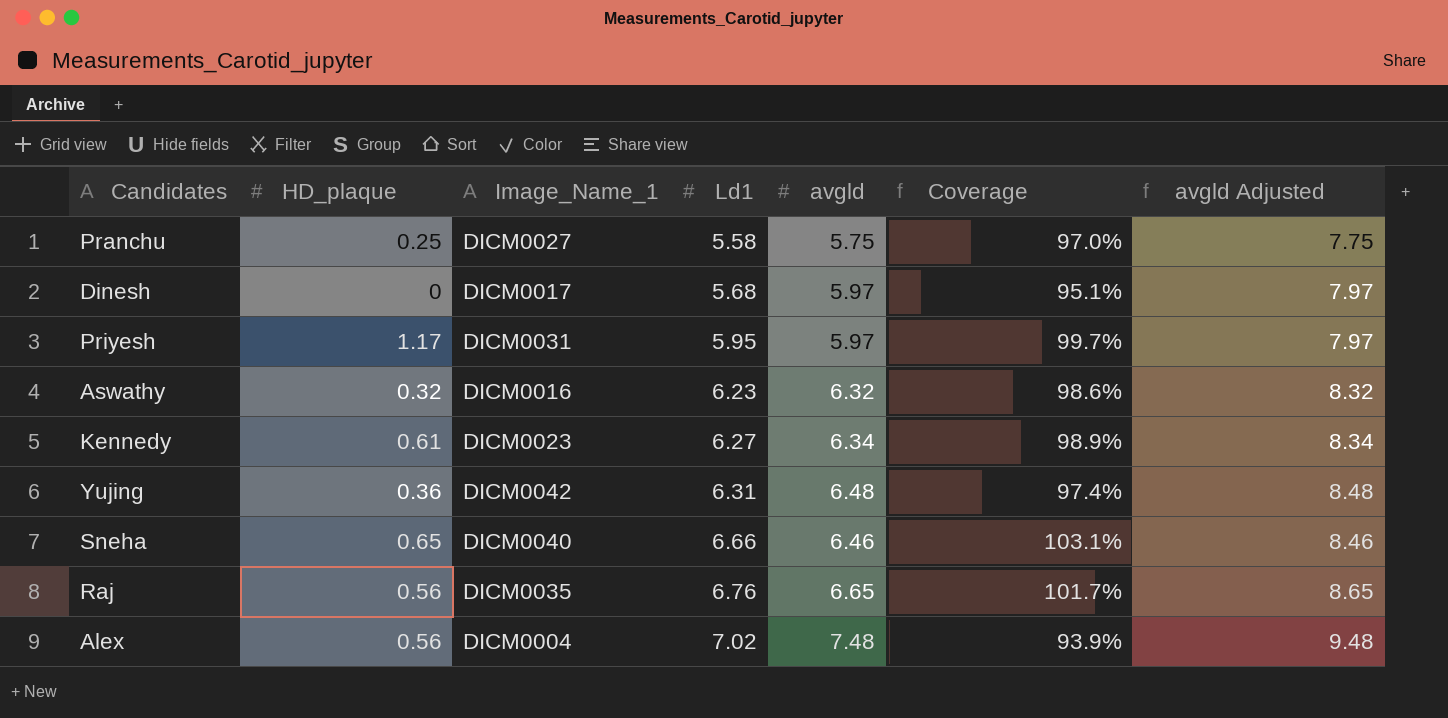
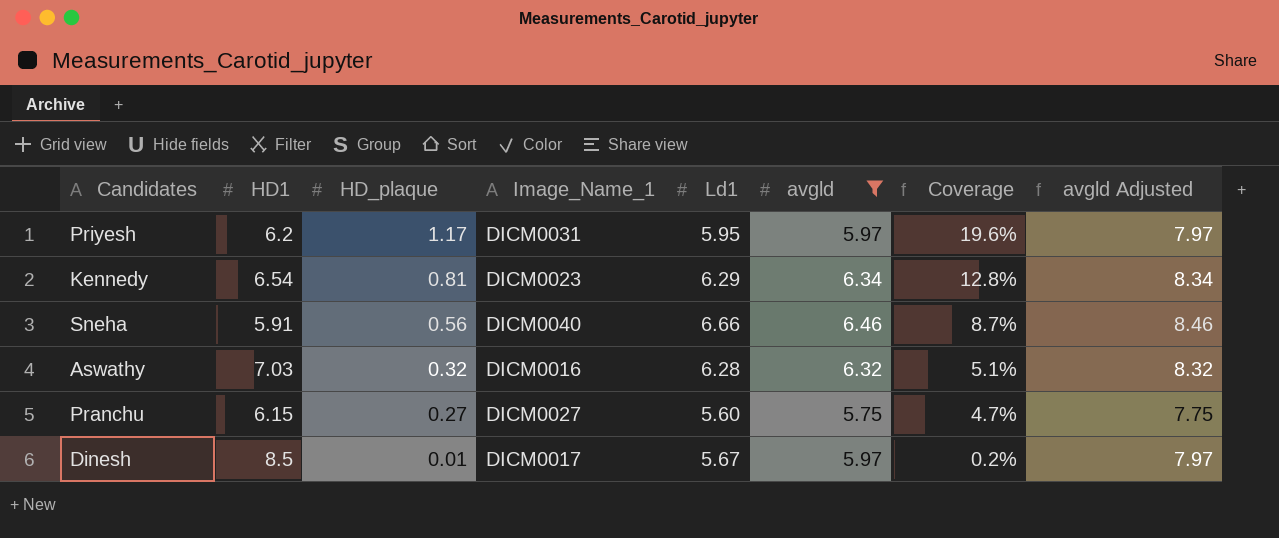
filter: none -> avgld <= 6.46
row order: Ld1 ascending -> HD_plaque descending
column HD1 | position: none -> 2
column Coverage | formula: [Ld1] / [avgld] -> [HD_plaque] / [avgld]
Kennedy | HD_plaque: 0.61 -> 0.81
Kennedy | Ld1: 6.27 -> 6.29
Sneha | HD_plaque: 0.65 -> 0.56
Aswathy | Ld1: 6.23 -> 6.28
Pranchu | HD_plaque: 0.25 -> 0.27
Pranchu | Ld1: 5.58 -> 5.60
Dinesh | HD_plaque: 0 -> 0.01
Dinesh | Ld1: 5.68 -> 5.67

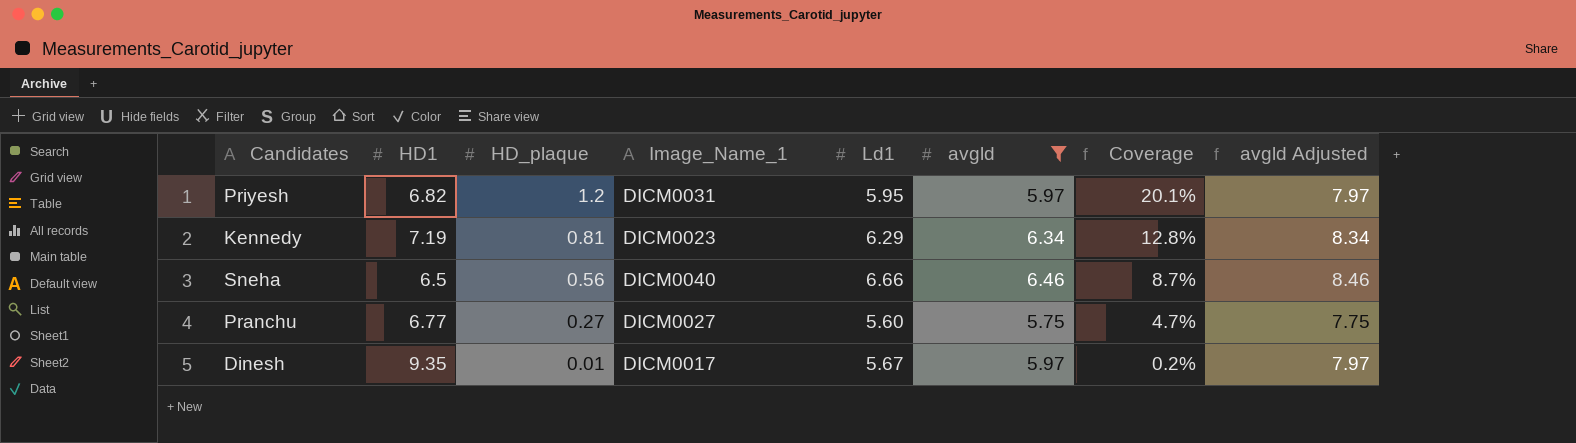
row Aswathy: 7.03 | 0.32 | DICM0016 | 6.28 | 6.32 | 5.1% | 8.32 -> none
Priyesh | HD1: 6.2 -> 6.82
Priyesh | HD_plaque: 1.17 -> 1.2
Priyesh | Coverage: 19.6% -> 20.1%
Kennedy | HD1: 6.54 -> 7.19
Sneha | HD1: 5.91 -> 6.5
Pranchu | HD1: 6.15 -> 6.77
Dinesh | HD1: 8.5 -> 9.35

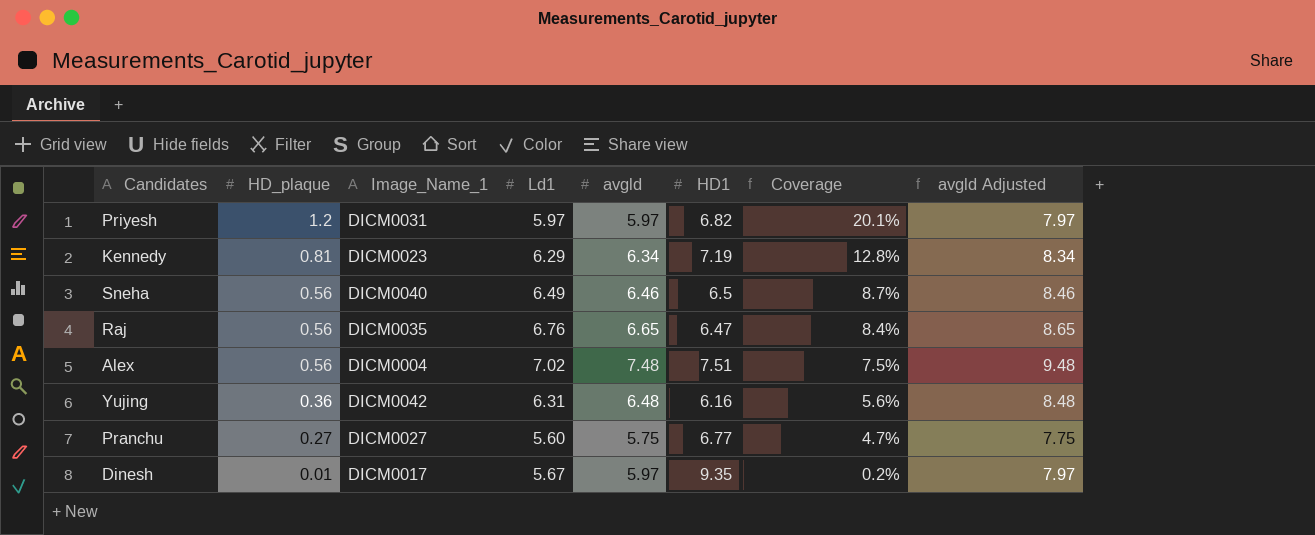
filter: avgld <= 6.46 -> none
column HD1 | position: 2 -> 6
Priyesh | Ld1: 5.95 -> 5.97
Sneha | Ld1: 6.66 -> 6.49

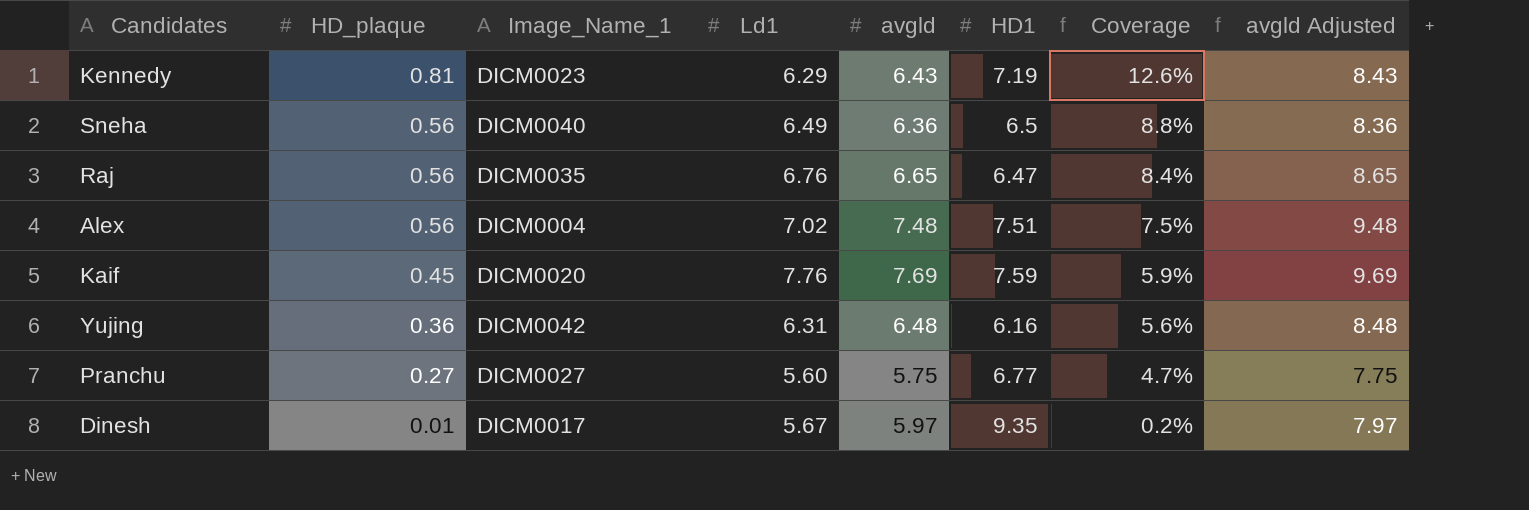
row Priyesh: 1.2 | DICM0031 | 5.97 | 5.97 | 6.82 | 20.1% | 7.97 -> none
Kennedy | avgld: 6.34 -> 6.43
Kennedy | Coverage: 12.8% -> 12.6%
Kennedy | avgld Adjusted: 8.34 -> 8.43
Sneha | avgld: 6.46 -> 6.36
Sneha | Coverage: 8.7% -> 8.8%
Sneha | avgld Adjusted: 8.46 -> 8.36
row Kaif: none -> 0.45 | DICM0020 | 7.76 | 7.69 | 7.59 | 5.9% | 9.69

